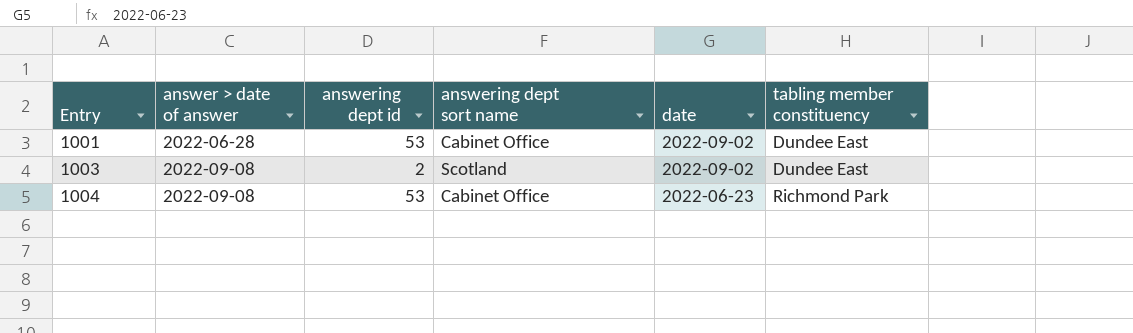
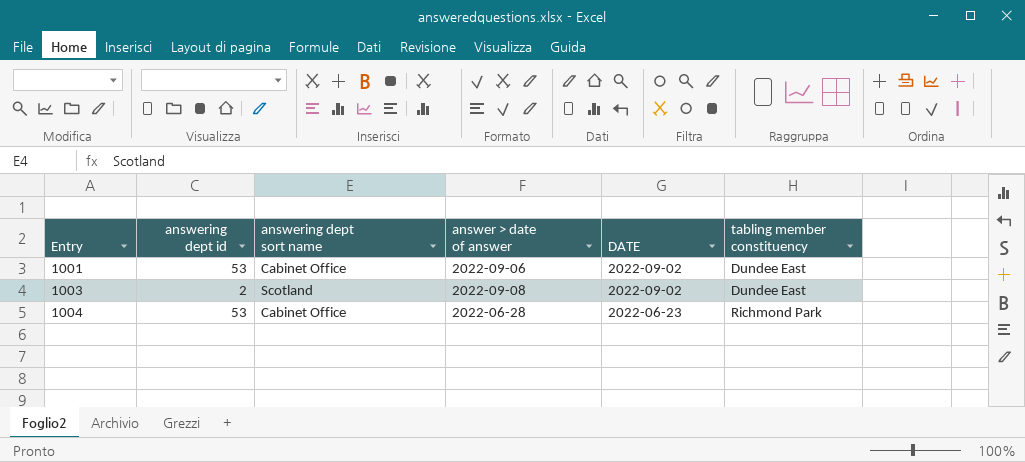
column answer > date of answer | position: 2 -> 4
column name: date -> DATE
1001 | answer > date of answer: 2022-06-28 -> 2022-09-06
1004 | answer > date of answer: 2022-09-08 -> 2022-06-28

